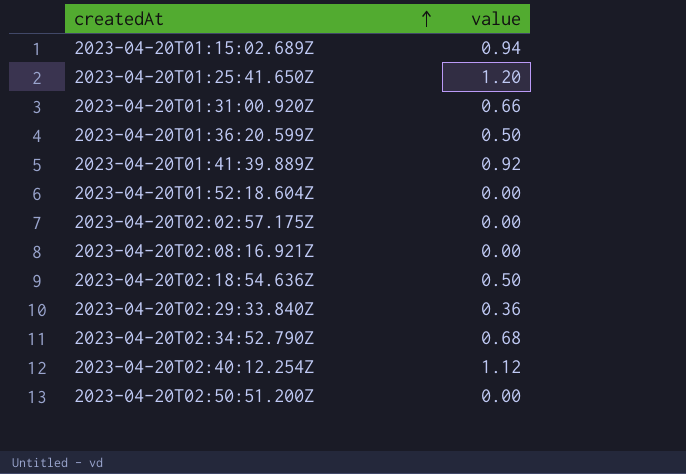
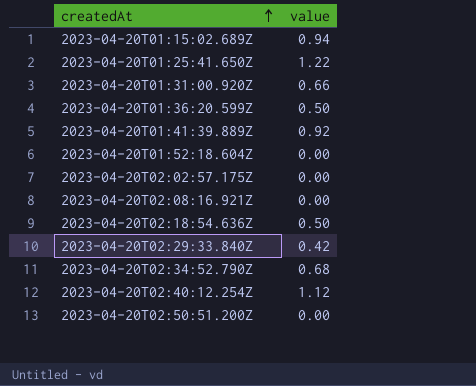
2023-04-20T01:25:41.650Z | value: 1.20 -> 1.22
2023-04-20T02:29:33.840Z | value: 0.36 -> 0.42

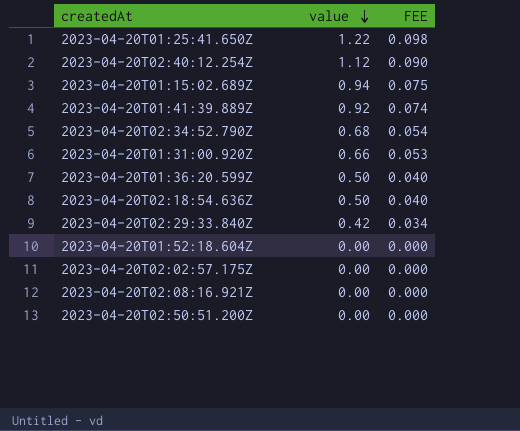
row order: createdAt ascending -> value descending
column FEE | formula: none -> [value] * 0.08

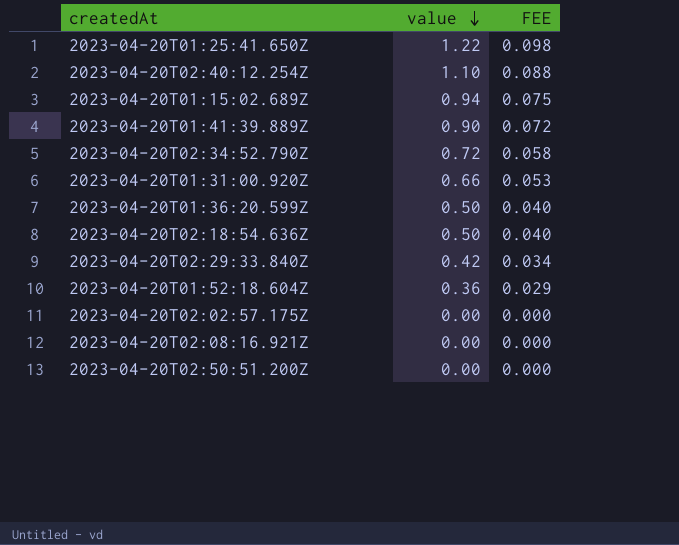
2023-04-20T02:40:12.254Z | value: 1.12 -> 1.10
2023-04-20T02:40:12.254Z | FEE: 0.090 -> 0.088
2023-04-20T01:41:39.889Z | value: 0.92 -> 0.90
2023-04-20T01:41:39.889Z | FEE: 0.074 -> 0.072
2023-04-20T02:34:52.790Z | value: 0.68 -> 0.72
2023-04-20T02:34:52.790Z | FEE: 0.054 -> 0.058
2023-04-20T01:52:18.604Z | value: 0.00 -> 0.36
2023-04-20T01:52:18.604Z | FEE: 0.000 -> 0.029

